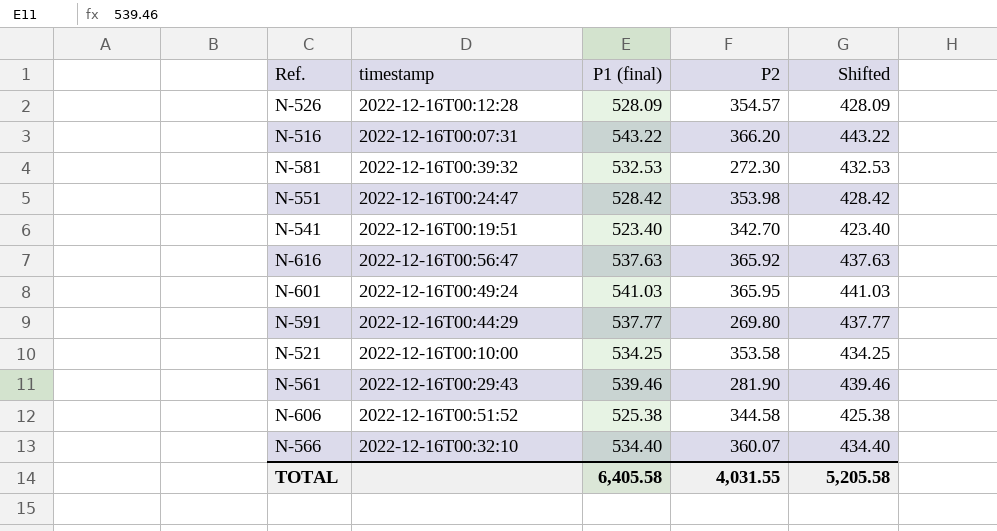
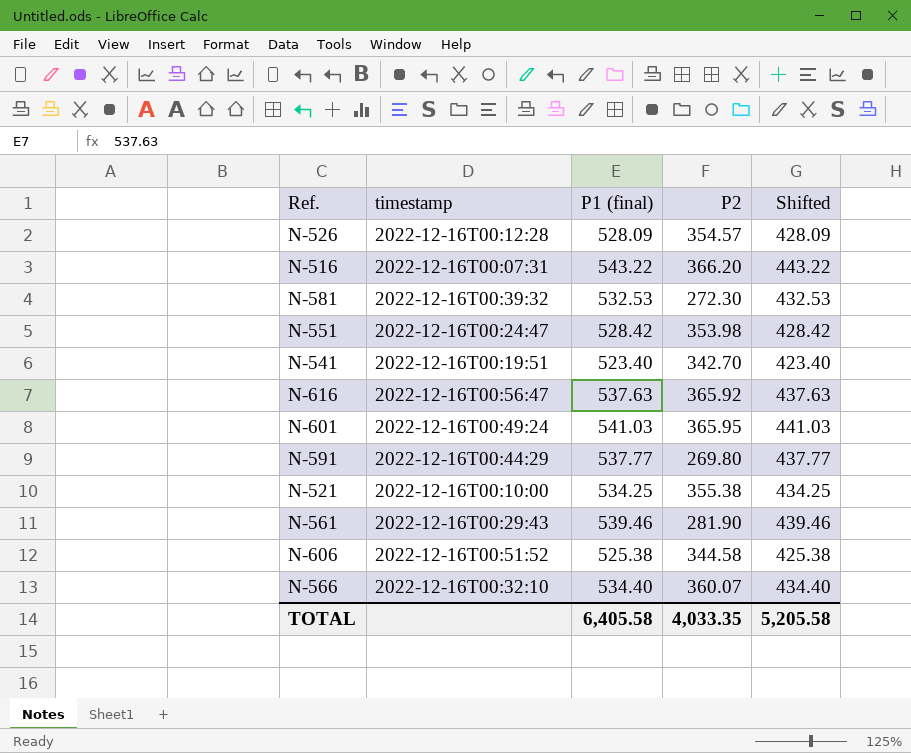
N-521 | P2: 353.58 -> 355.38
TOTAL | P2: 4,031.55 -> 4,033.35

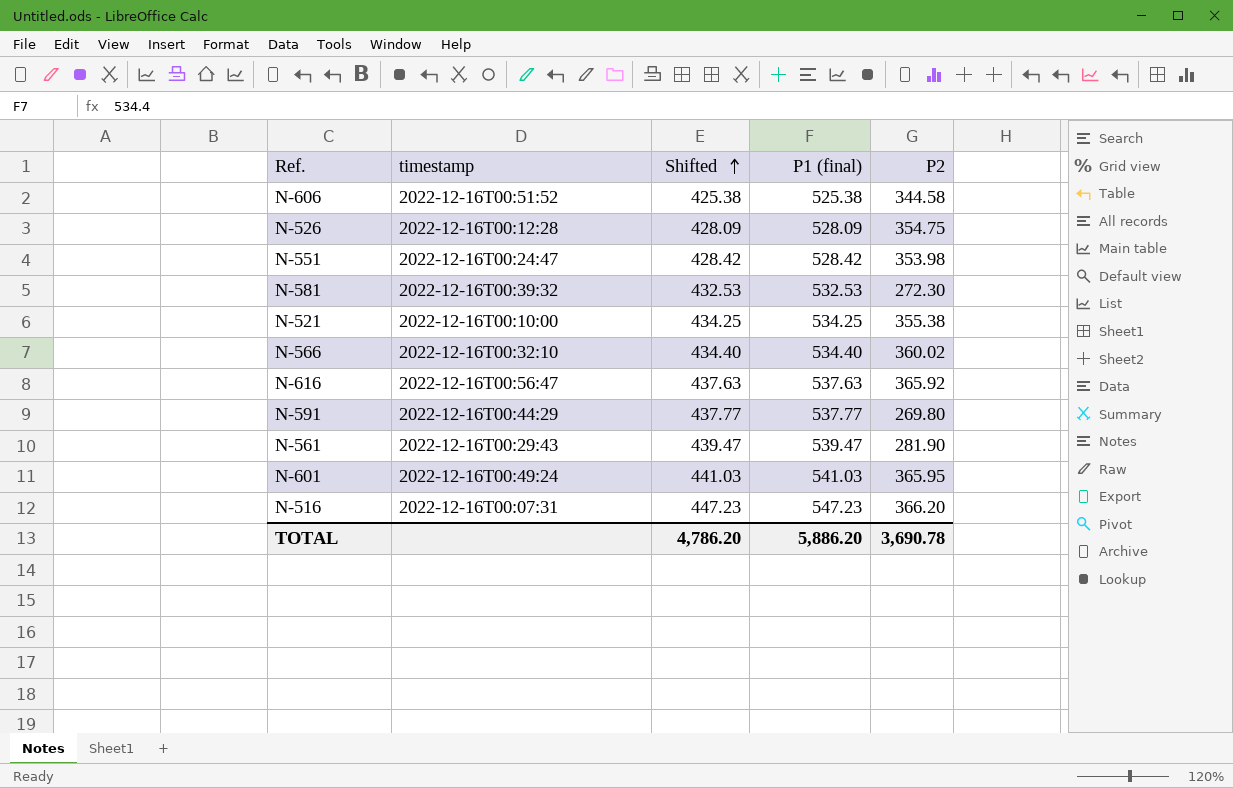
row order: none -> Shifted ascending
column Shifted | position: 5 -> 3
row N-541: 2022-12-16T00:19:51 | 523.40 | 342.70 | 423.40 -> none
N-526 | P2: 354.57 -> 354.75
N-566 | P2: 360.07 -> 360.02
N-561 | Shifted: 439.46 -> 439.47
N-561 | P1 (final): 539.46 -> 539.47
N-516 | Shifted: 443.22 -> 447.23
N-516 | P1 (final): 543.22 -> 547.23
TOTAL | Shifted: 5,205.58 -> 4,786.20
TOTAL | P1 (final): 6,405.58 -> 5,886.20
TOTAL | P2: 4,033.35 -> 3,690.78

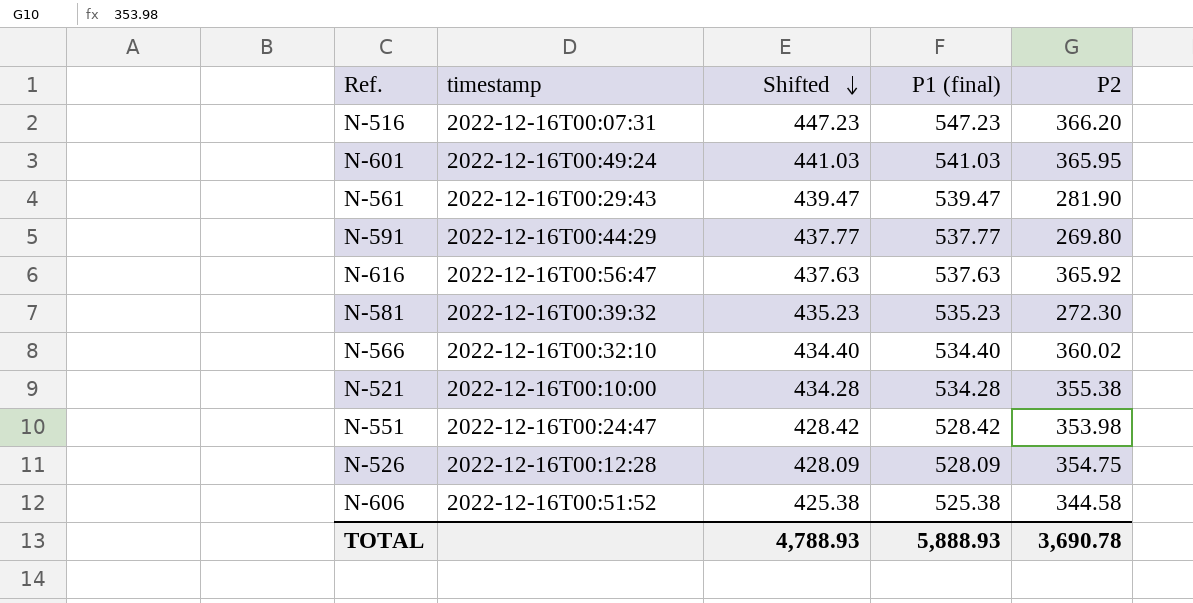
row order: Shifted ascending -> Shifted descending
N-581 | Shifted: 432.53 -> 435.23
N-581 | P1 (final): 532.53 -> 535.23
N-521 | Shifted: 434.25 -> 434.28
N-521 | P1 (final): 534.25 -> 534.28
TOTAL | Shifted: 4,786.20 -> 4,788.93
TOTAL | P1 (final): 5,886.20 -> 5,888.93

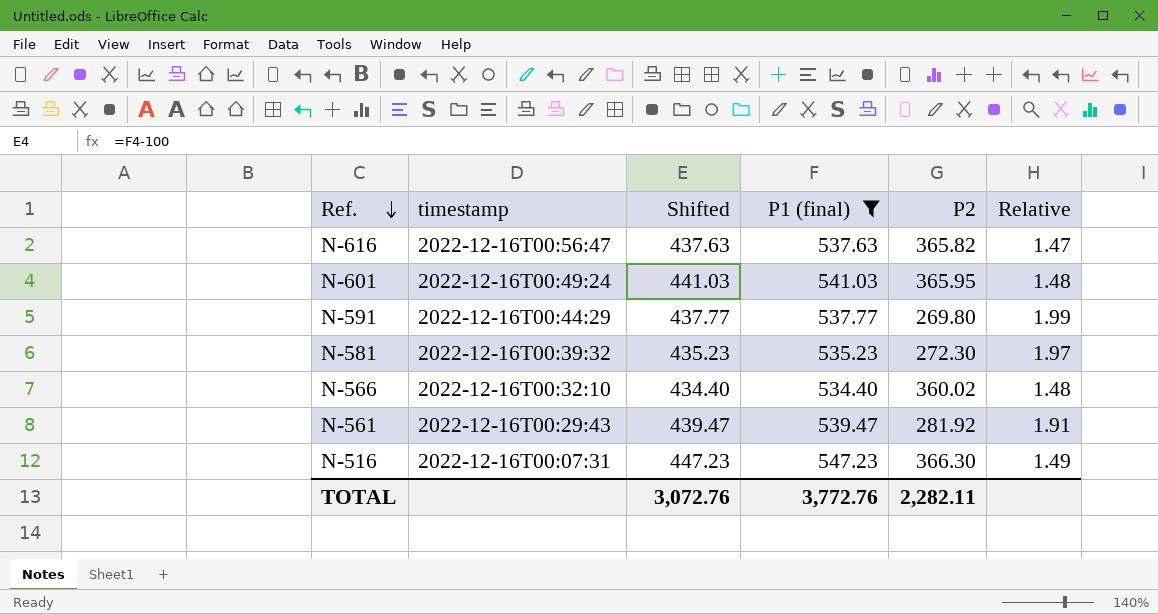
filter: none -> P1 (final) >= 534.40
row order: Shifted descending -> Ref. descending
column Relative | formula: none -> [P1 (final)] / [P2]
N-616 | P2: 365.92 -> 365.82
N-561 | P2: 281.90 -> 281.92
N-516 | P2: 366.20 -> 366.30
TOTAL | Shifted: 4,788.93 -> 3,072.76
TOTAL | P1 (final): 5,888.93 -> 3,772.76
TOTAL | P2: 3,690.78 -> 2,282.11

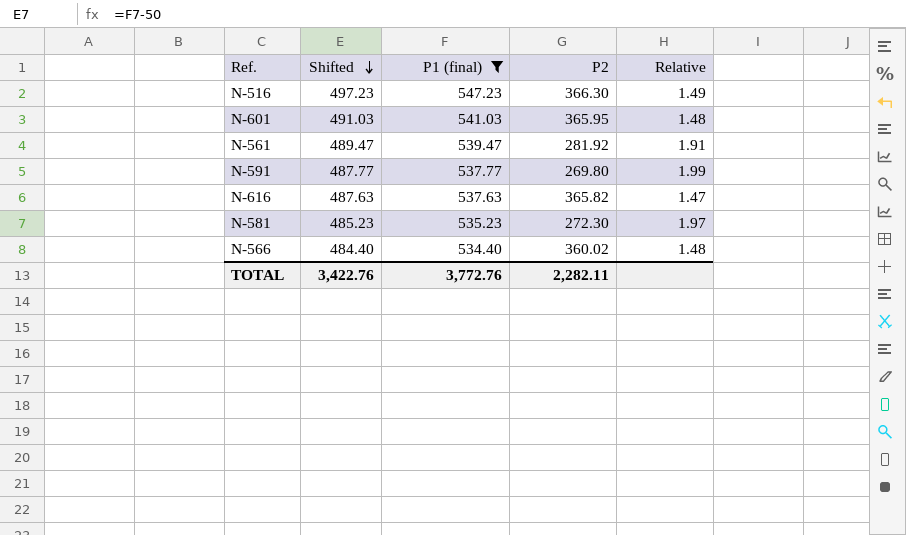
row order: Ref. descending -> Shifted descending
column timestamp | position: 2 -> none
column Shifted | formula: [P1 (final)] - 100 -> [P1 (final)] - 50
TOTAL | Shifted: 3,072.76 -> 3,422.76

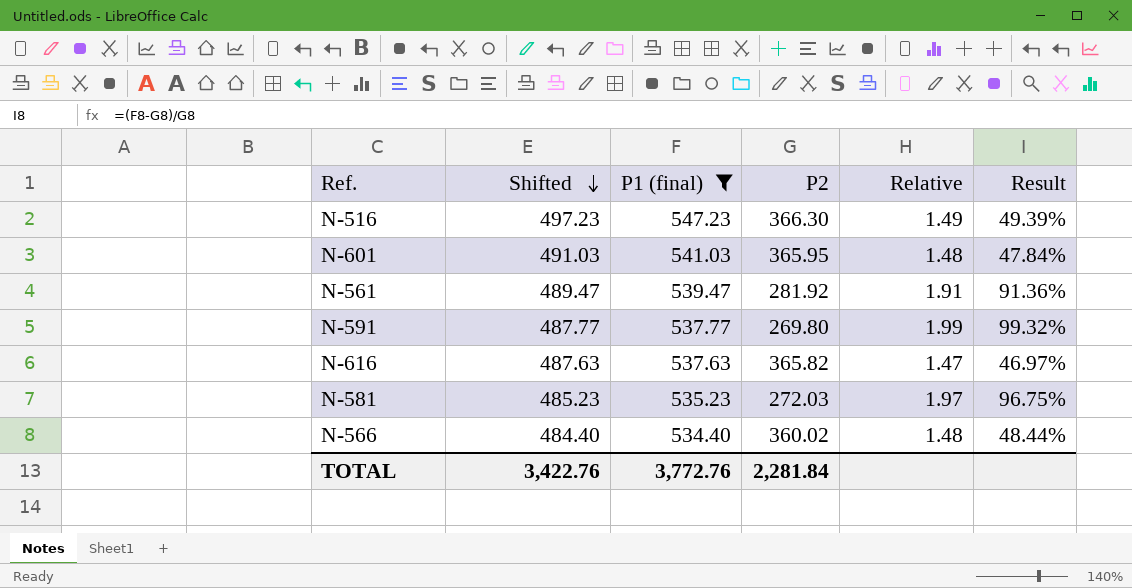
column Result | formula: none -> ([P1 (final)] - [P2]) / [P2]
N-581 | P2: 272.30 -> 272.03
TOTAL | P2: 2,282.11 -> 2,281.84

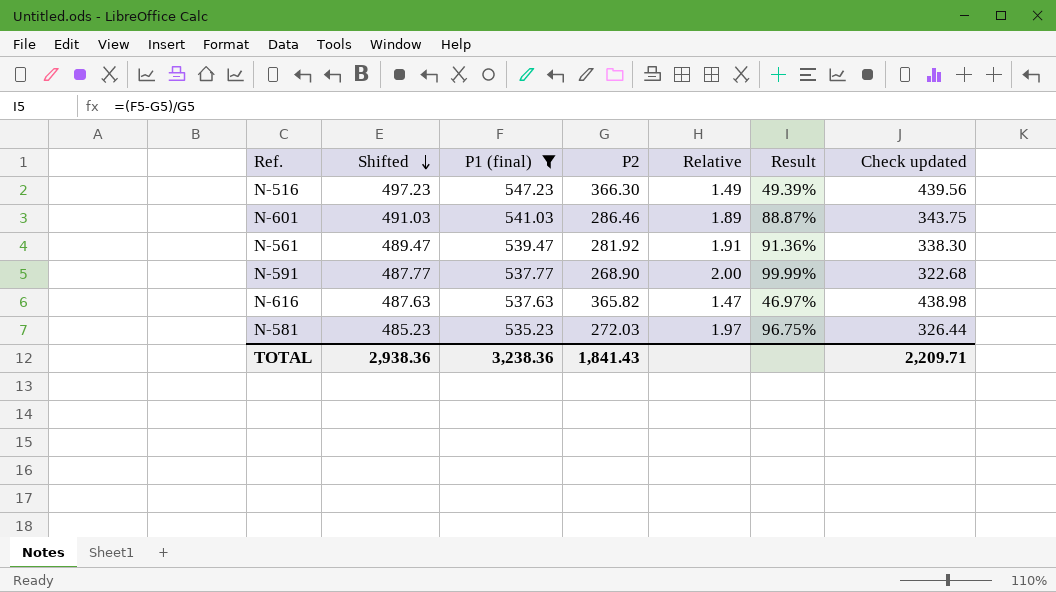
column Check updated | formula: none -> [P2] * 1.2
row N-566: 484.40 | 534.40 | 360.02 | 1.48 | 48.44% -> none
N-601 | P2: 365.95 -> 286.46
N-601 | Relative: 1.48 -> 1.89
N-601 | Result: 47.84% -> 88.87%
N-591 | P2: 269.80 -> 268.90
N-591 | Relative: 1.99 -> 2.00
N-591 | Result: 99.32% -> 99.99%
TOTAL | Shifted: 3,422.76 -> 2,938.36
TOTAL | P1 (final): 3,772.76 -> 3,238.36
TOTAL | P2: 2,281.84 -> 1,841.43

